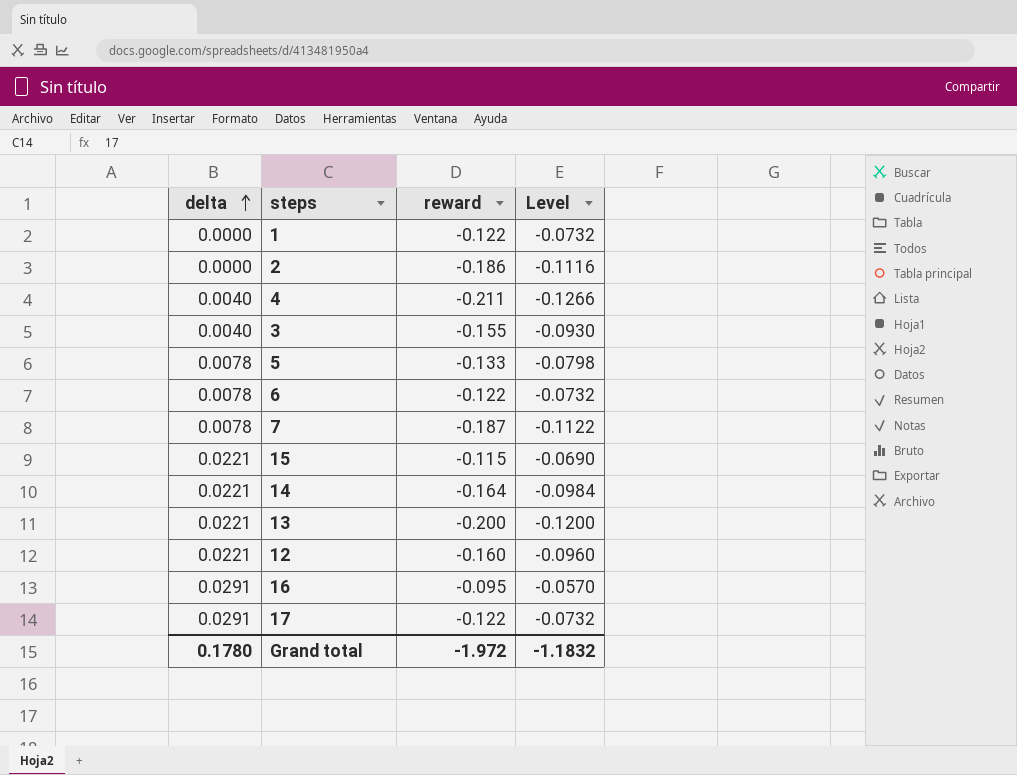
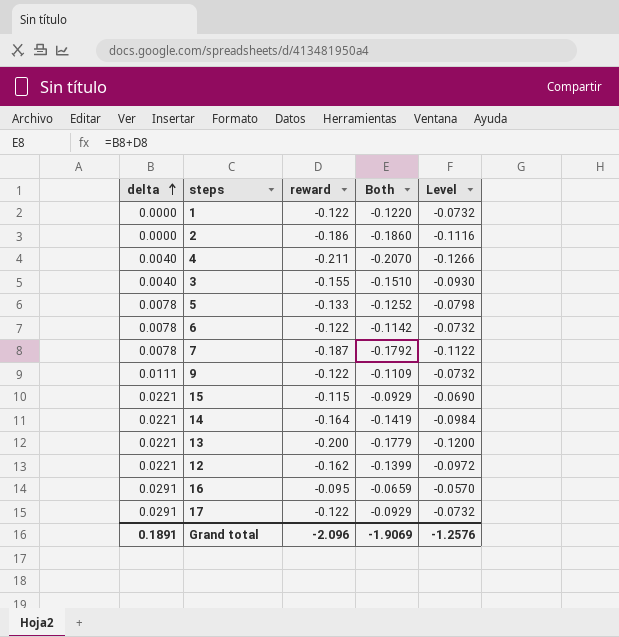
column Both | formula: none -> [delta] + [reward]
row 9: none -> 0.0111 | -0.122 | -0.1109 | -0.0732
12 | reward: -0.160 -> -0.162
12 | Level: -0.0960 -> -0.0972
Grand total | delta: 0.1780 -> 0.1891
Grand total | reward: -1.972 -> -2.096
Grand total | Level: -1.1832 -> -1.2576

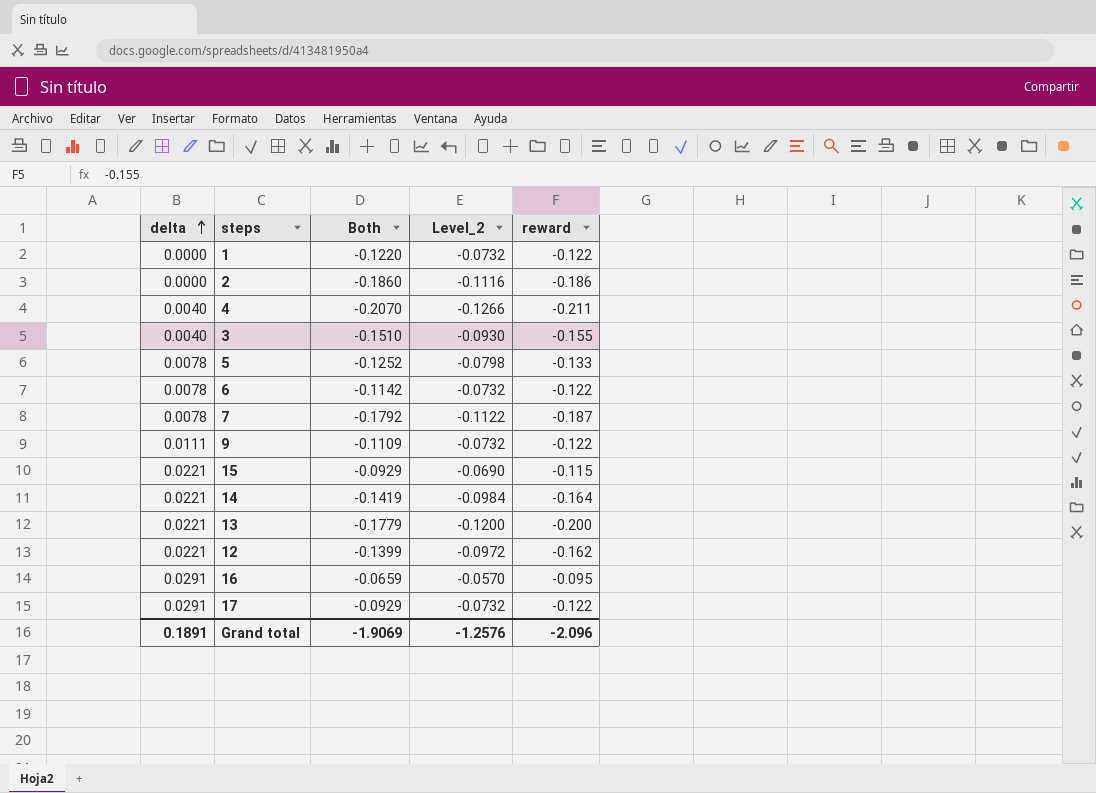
column name: Level -> Level_2
column reward | position: 3 -> 5

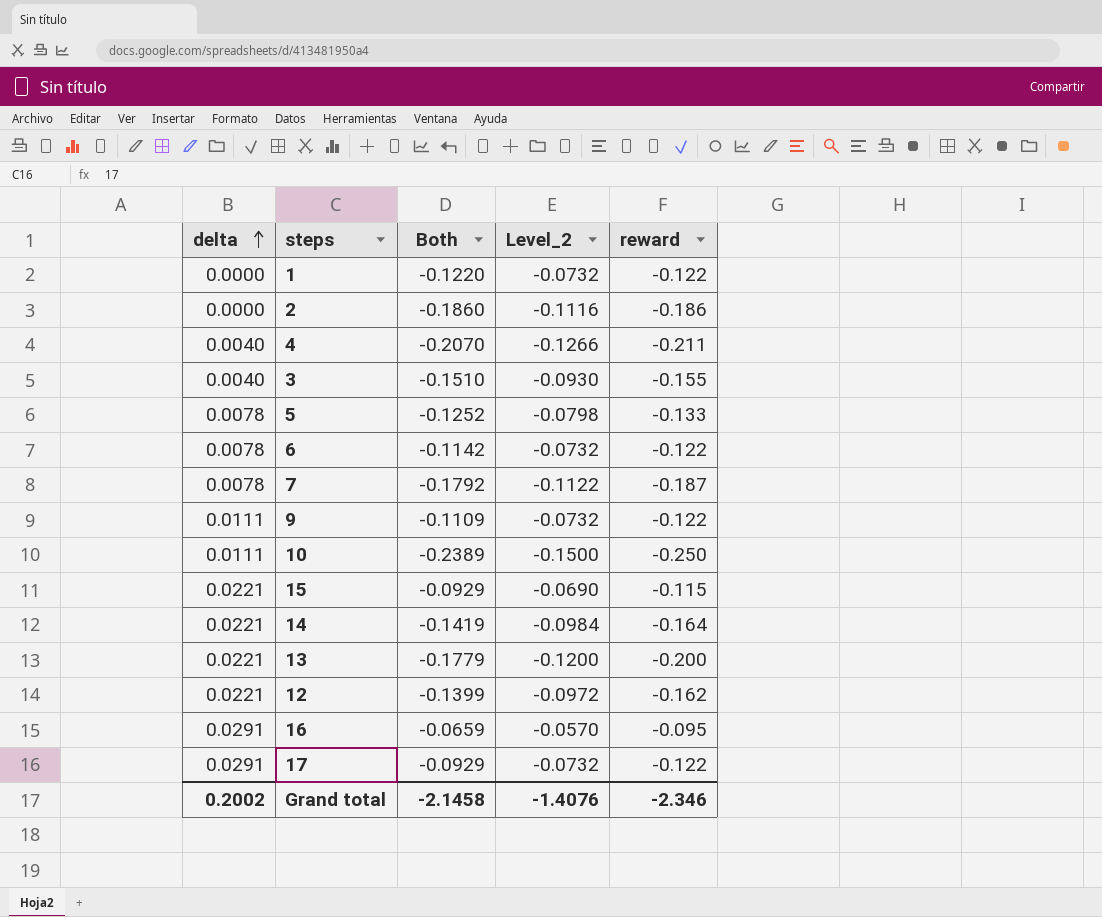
row 10: none -> 0.0111 | -0.2389 | -0.1500 | -0.250
Grand total | delta: 0.1891 -> 0.2002
Grand total | Both: -1.9069 -> -2.1458
Grand total | Level_2: -1.2576 -> -1.4076
Grand total | reward: -2.096 -> -2.346

